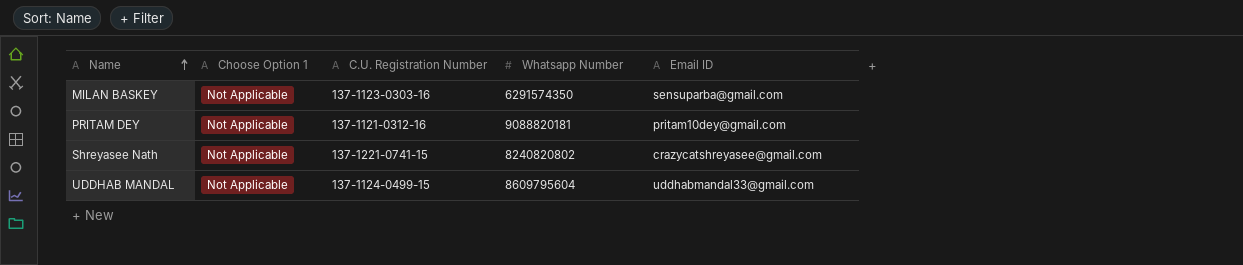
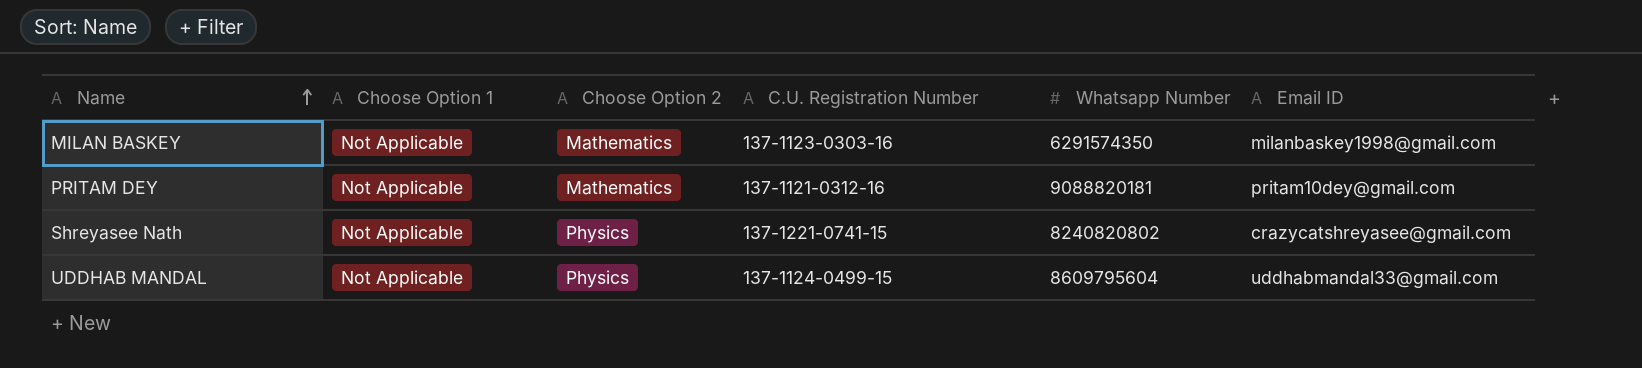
column Choose Option 2 | position: none -> 3
MILAN BASKEY | Email ID: sensuparba@gmail.com -> milanbaskey1998@gmail.com

